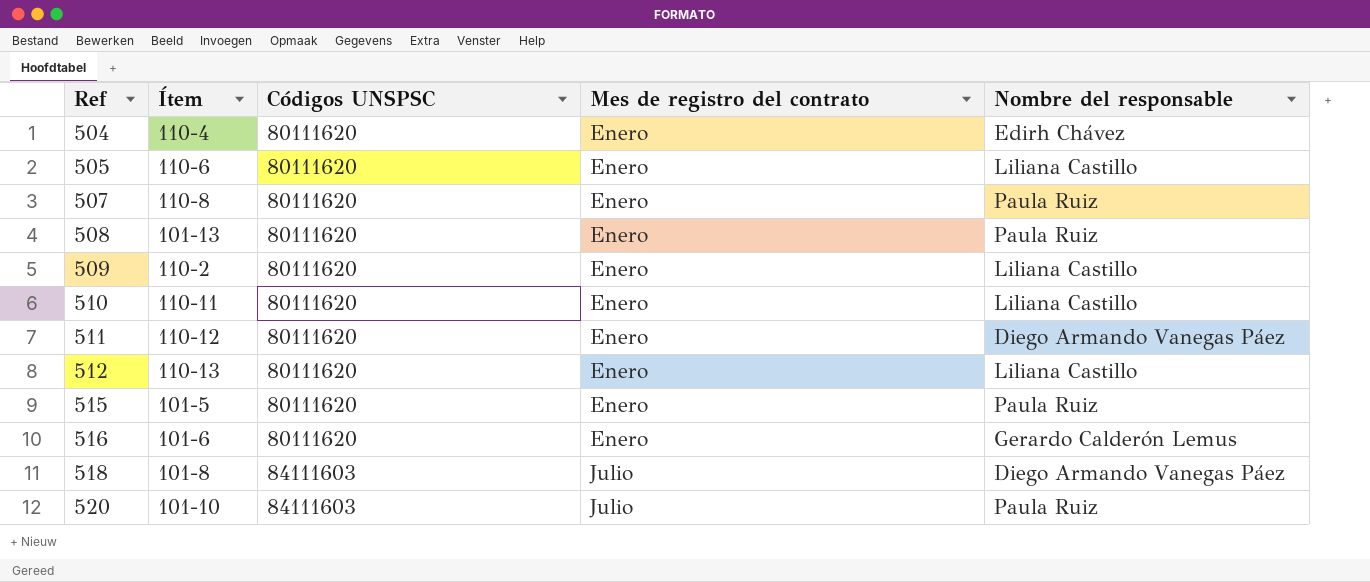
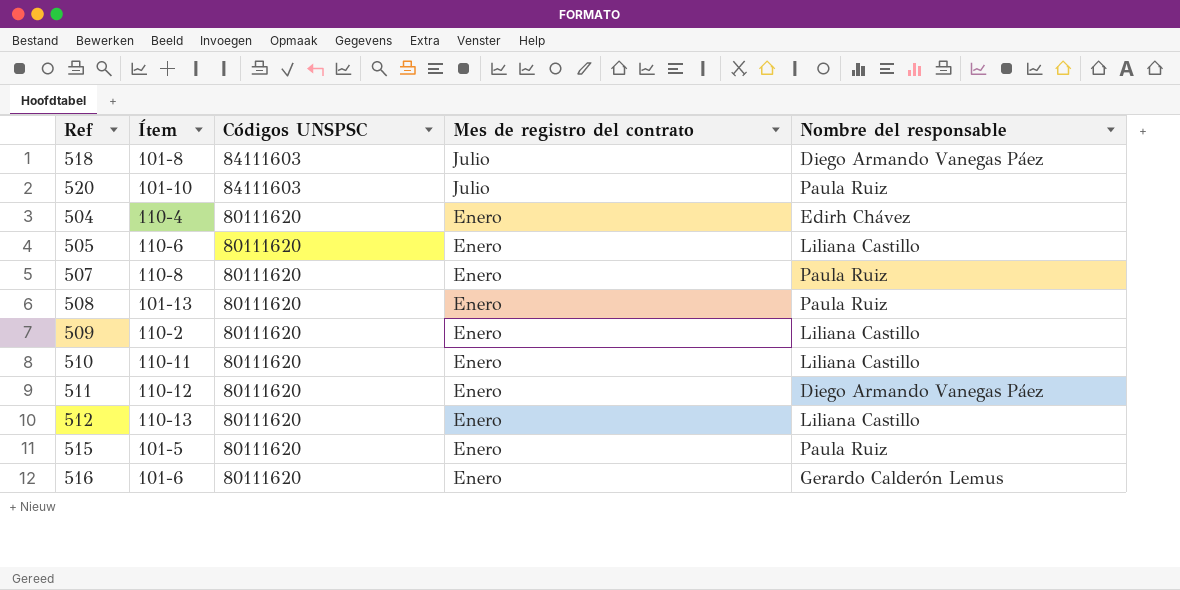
row order: Ref ascending -> Códigos UNSPSC descending

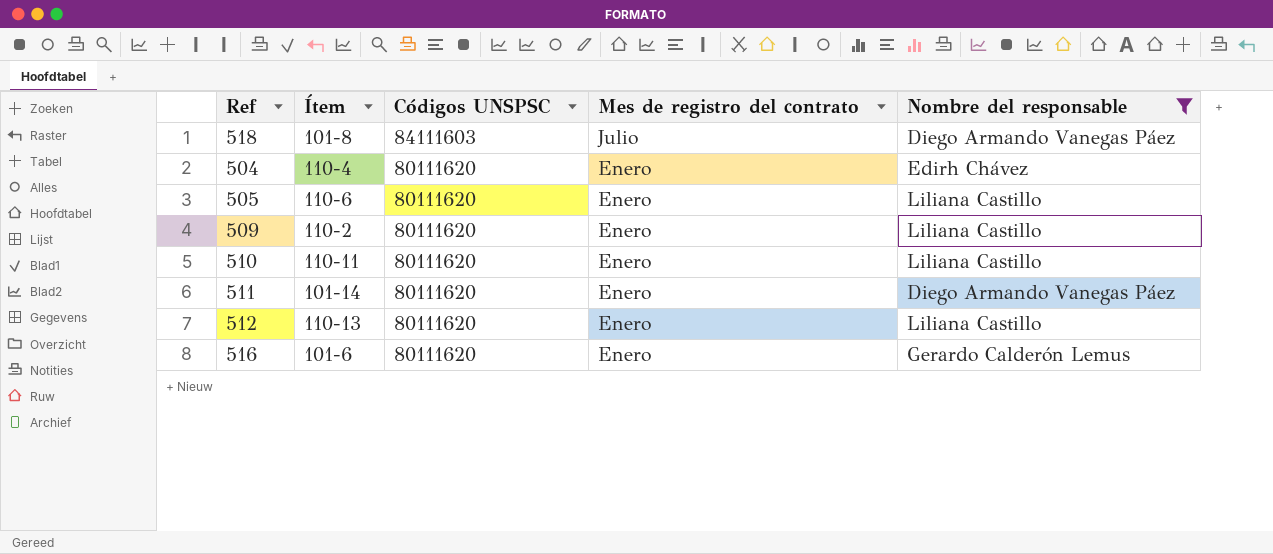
filter: none -> Nombre del responsable != Paula Ruiz
511 | Ítem: 110-12 -> 101-14

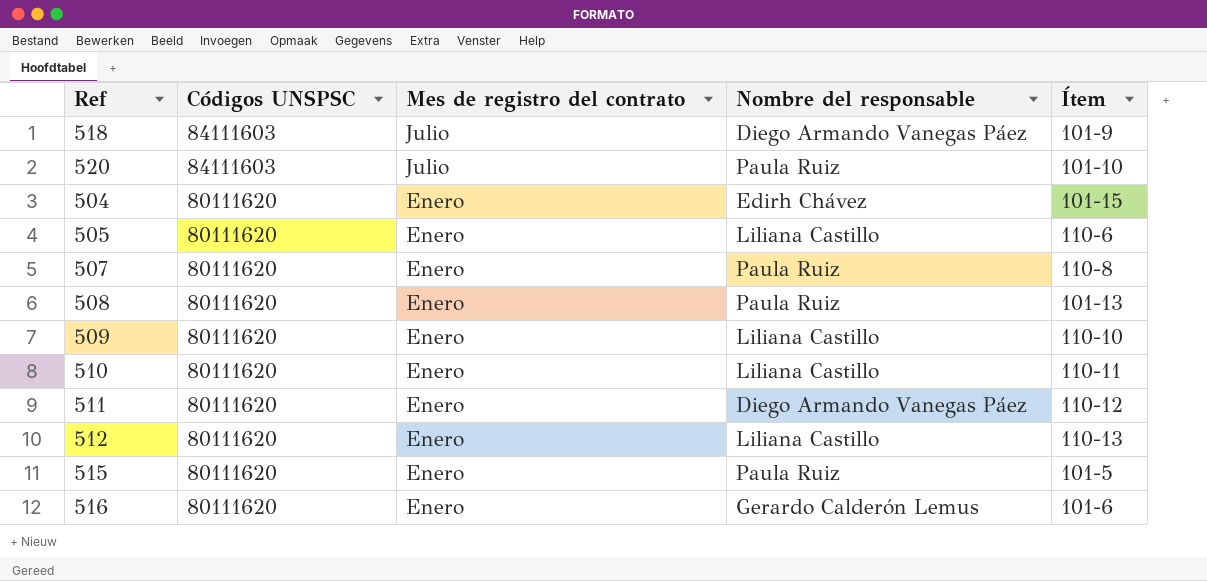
filter: Nombre del responsable != Paula Ruiz -> none
column Ítem | position: 2 -> 5
518 | Ítem: 101-8 -> 101-9
504 | Ítem: 110-4 -> 101-15
509 | Ítem: 110-2 -> 110-10
511 | Ítem: 101-14 -> 110-12

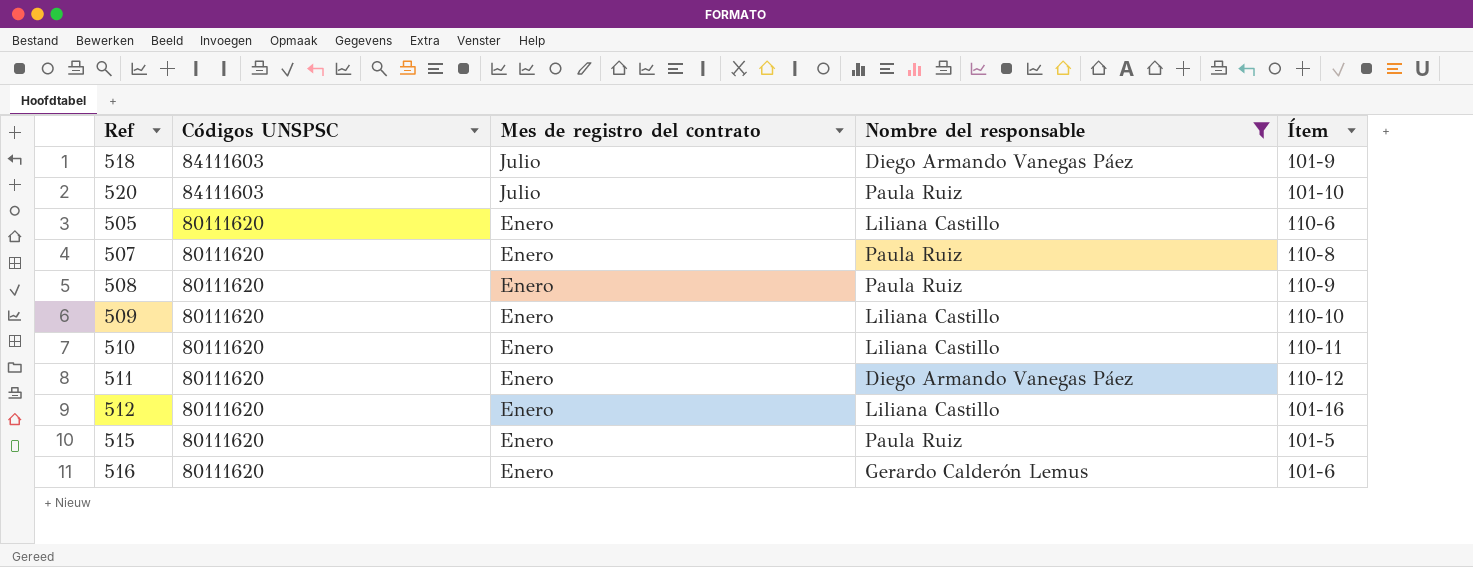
filter: none -> Nombre del responsable != Edirh Chávez
508 | Ítem: 101-13 -> 110-9
512 | Ítem: 110-13 -> 101-16

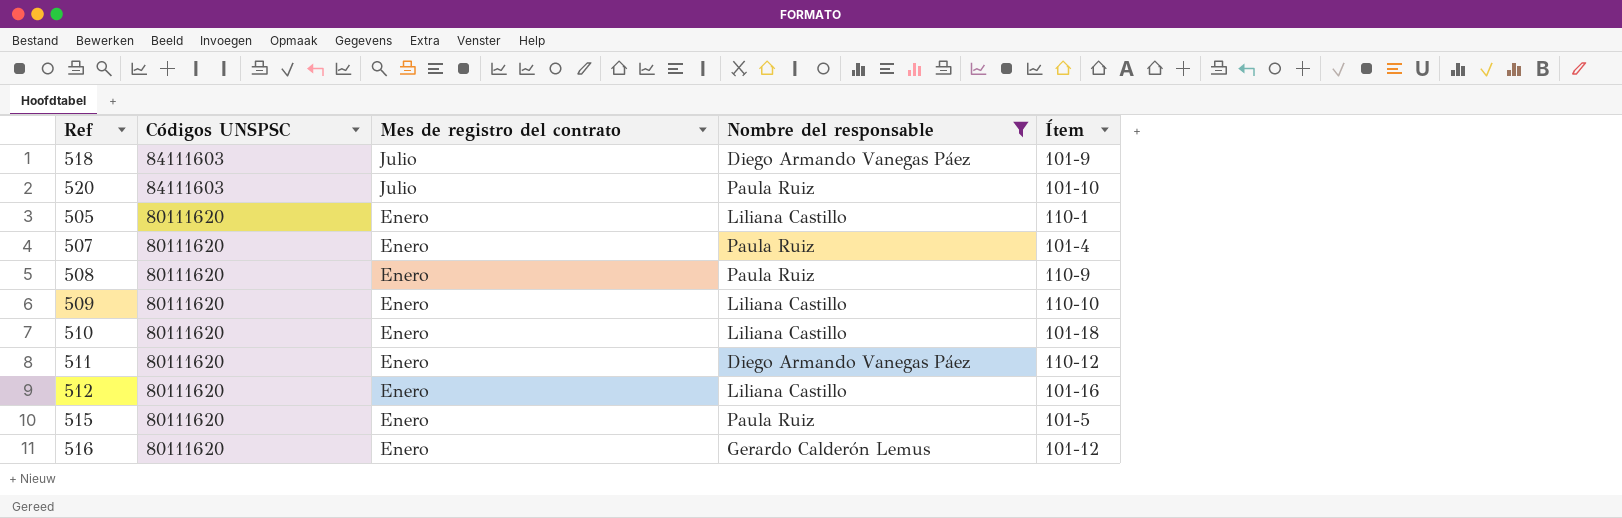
505 | Ítem: 110-6 -> 110-1
507 | Ítem: 110-8 -> 101-4
510 | Ítem: 110-11 -> 101-18
516 | Ítem: 101-6 -> 101-12

